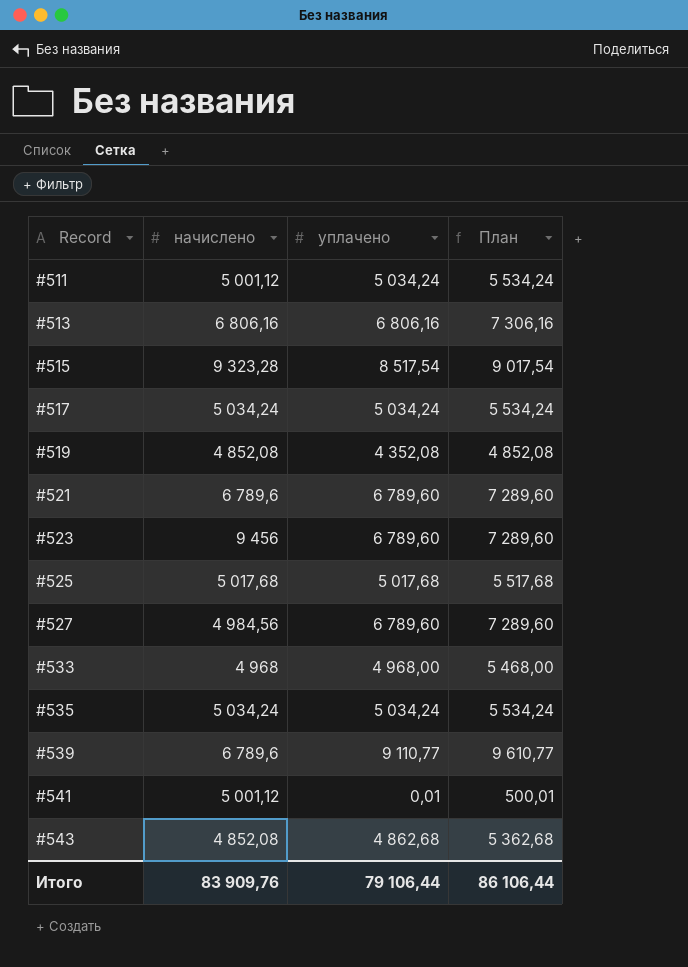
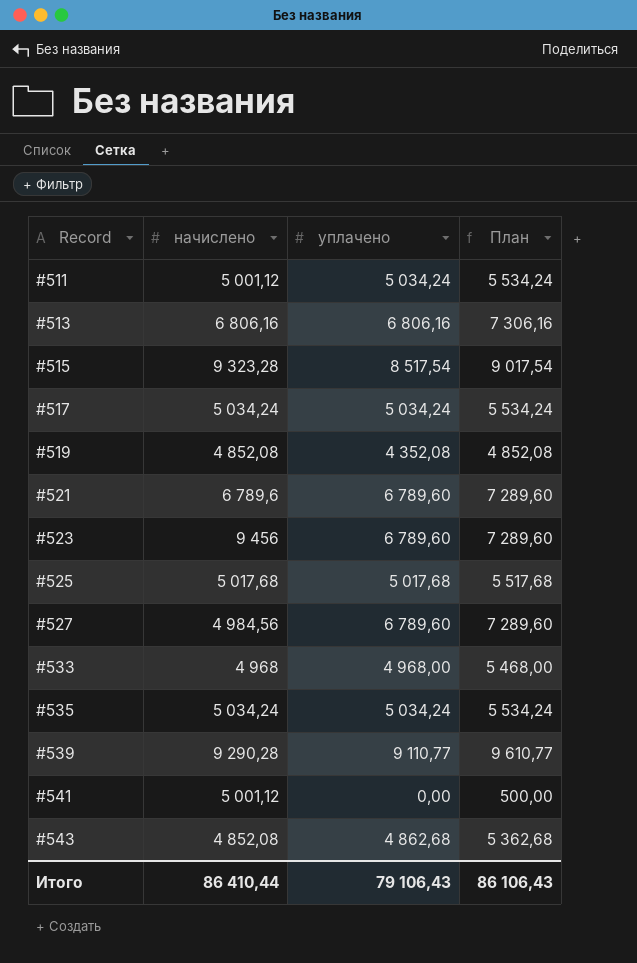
#539 | начислено: 6 789,6 -> 9 290,28
#541 | уплачено: 0,01 -> 0,00
#541 | План: 500,01 -> 500,00
Итого | начислено: 83 909,76 -> 86 410,44
Итого | уплачено: 79 106,44 -> 79 106,43
Итого | План: 86 106,44 -> 86 106,43

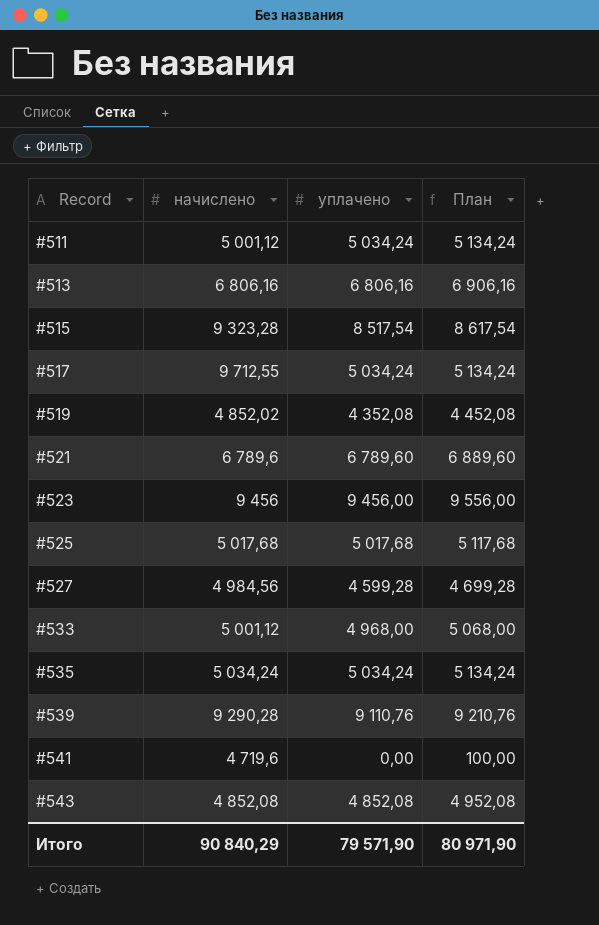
column План | formula: [уплачено] + 500 -> [уплачено] + 100
#517 | начислено: 5 034,24 -> 9 712,55
#519 | начислено: 4 852,08 -> 4 852,02
#523 | уплачено: 6 789,60 -> 9 456,00
#527 | уплачено: 6 789,60 -> 4 599,28
#533 | начислено: 4 968 -> 5 001,12
#539 | уплачено: 9 110,77 -> 9 110,76
#541 | начислено: 5 001,12 -> 4 719,6
#543 | уплачено: 4 862,68 -> 4 852,08
Итого | начислено: 86 410,44 -> 90 840,29
Итого | уплачено: 79 106,43 -> 79 571,90
Итого | План: 86 106,43 -> 80 971,90

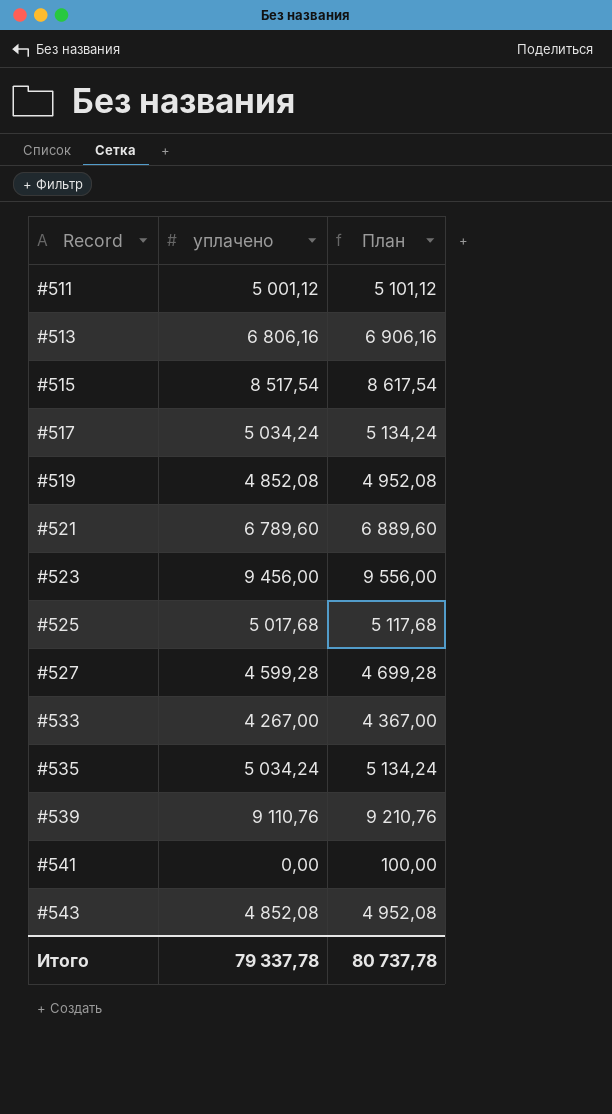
column начислено | position: 2 -> none
#511 | уплачено: 5 034,24 -> 5 001,12
#511 | План: 5 134,24 -> 5 101,12
#519 | уплачено: 4 352,08 -> 4 852,08
#519 | План: 4 452,08 -> 4 952,08
#533 | уплачено: 4 968,00 -> 4 267,00
#533 | План: 5 068,00 -> 4 367,00
Итого | уплачено: 79 571,90 -> 79 337,78
Итого | План: 80 971,90 -> 80 737,78

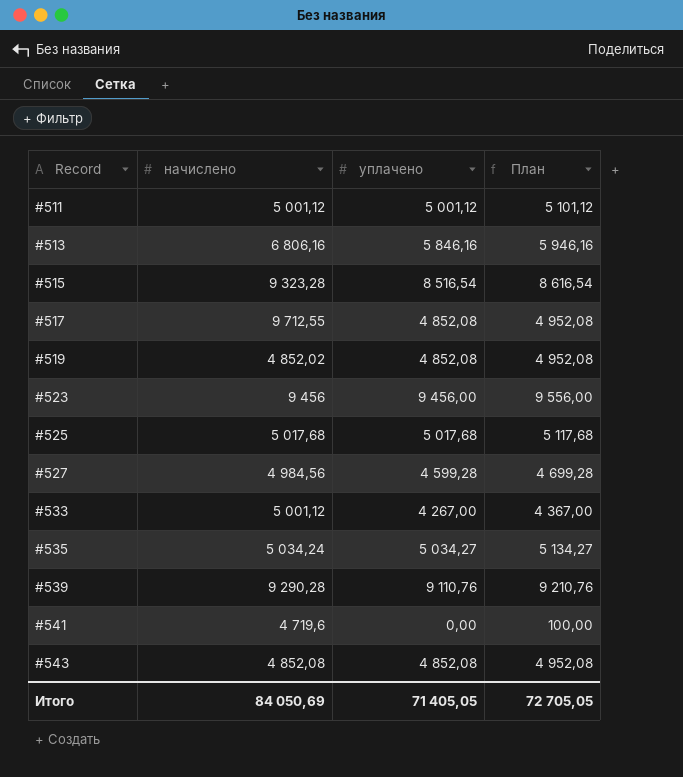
column начислено | position: none -> 2
row #521: 6 789,60 | 6 889,60 -> none
#513 | уплачено: 6 806,16 -> 5 846,16
#513 | План: 6 906,16 -> 5 946,16
#515 | уплачено: 8 517,54 -> 8 516,54
#515 | План: 8 617,54 -> 8 616,54
#517 | уплачено: 5 034,24 -> 4 852,08
#517 | План: 5 134,24 -> 4 952,08
#535 | уплачено: 5 034,24 -> 5 034,27
#535 | План: 5 134,24 -> 5 134,27
Итого | уплачено: 79 337,78 -> 71 405,05
Итого | План: 80 737,78 -> 72 705,05

